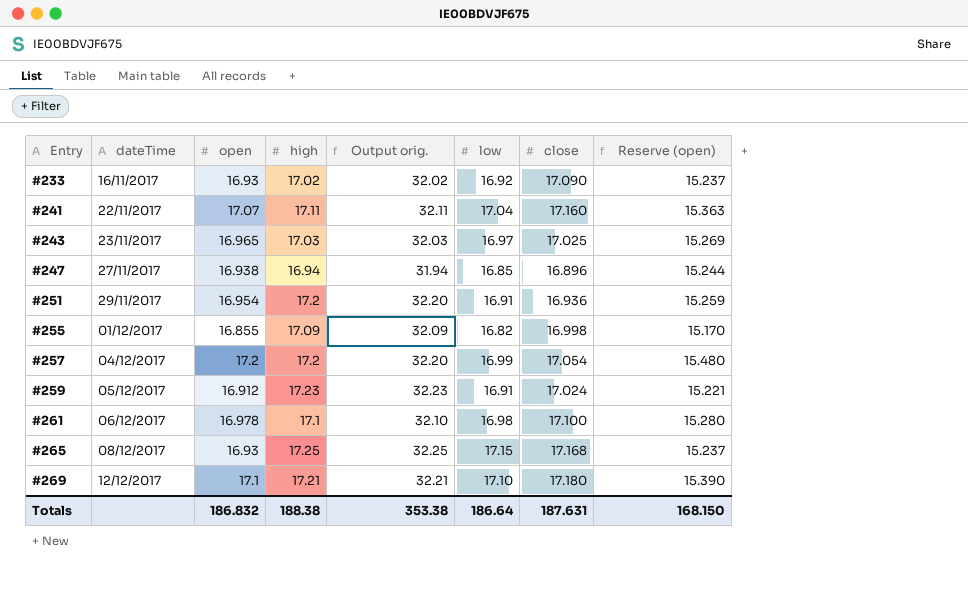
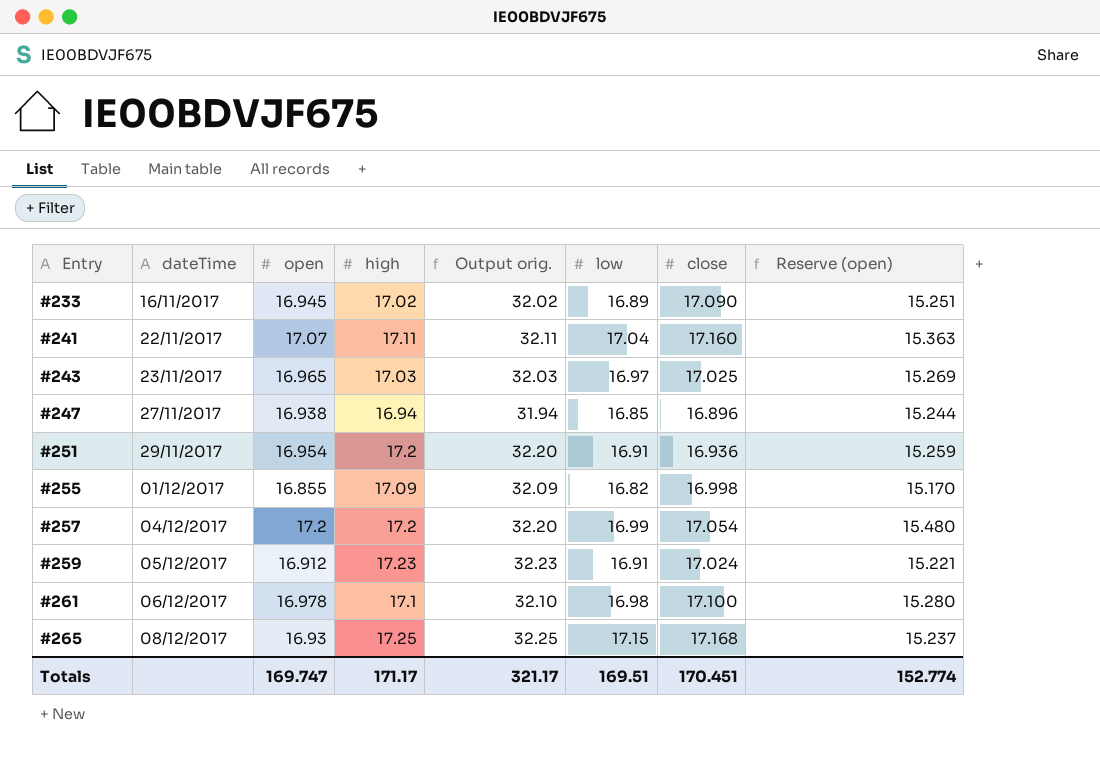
row #269: 12/12/2017 | 17.1 | 17.21 | 32.21 | 17.10 | 17.180 | 15.390 -> none
#233 | open: 16.93 -> 16.945
#233 | low: 16.92 -> 16.89
#233 | Reserve (open): 15.237 -> 15.251
Totals | open: 186.832 -> 169.747
Totals | high: 188.38 -> 171.17
Totals | Output orig.: 353.38 -> 321.17
Totals | low: 186.64 -> 169.51
Totals | close: 187.631 -> 170.451
Totals | Reserve (open): 168.150 -> 152.774

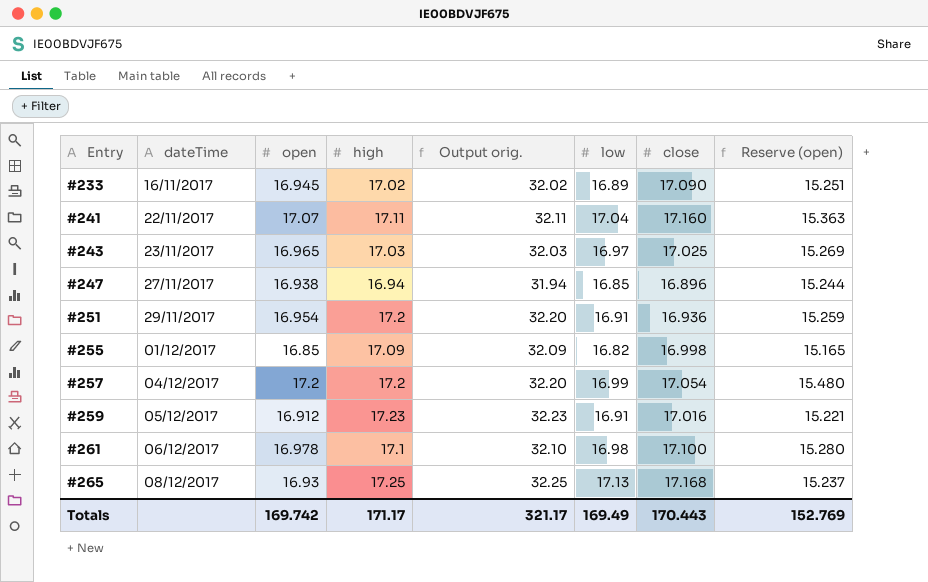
#255 | open: 16.855 -> 16.85
#255 | Reserve (open): 15.170 -> 15.165
#259 | close: 17.024 -> 17.016
#265 | low: 17.15 -> 17.13
Totals | open: 169.747 -> 169.742
Totals | low: 169.51 -> 169.49
Totals | close: 170.451 -> 170.443
Totals | Reserve (open): 152.774 -> 152.769

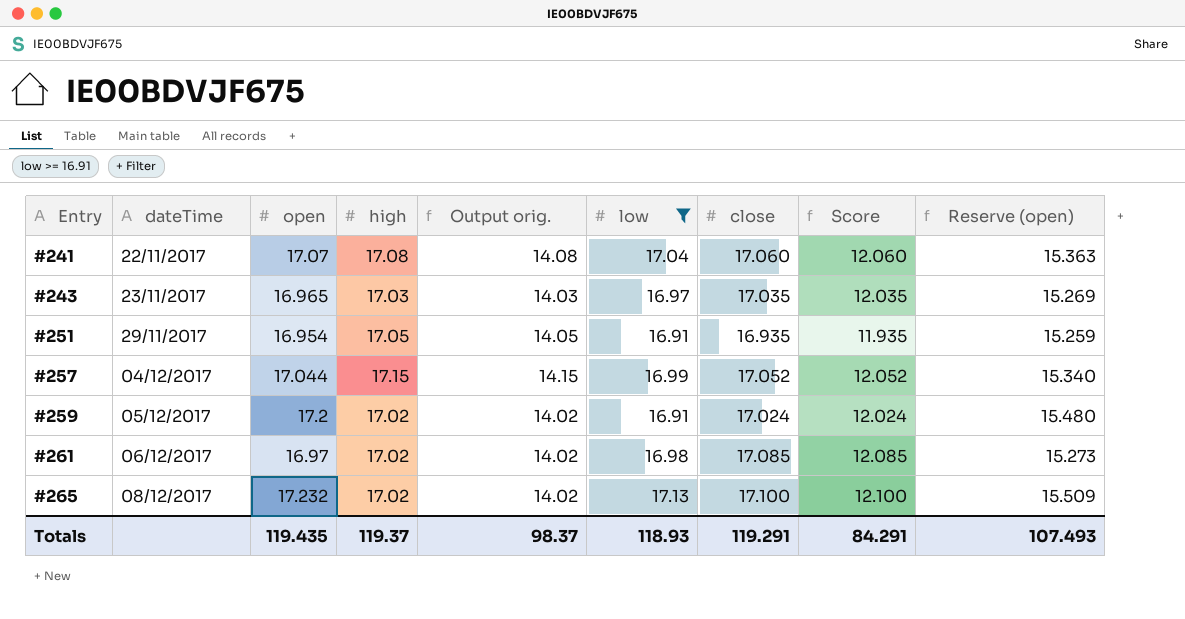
filter: none -> low >= 16.91
column Output orig. | formula: [high] + 15 -> [high] - 3
column Score | formula: none -> [close] - 5
#241 | high: 17.11 -> 17.08
#241 | close: 17.160 -> 17.060
#243 | close: 17.025 -> 17.035
#251 | high: 17.2 -> 17.05
#251 | close: 16.936 -> 16.935
#257 | open: 17.2 -> 17.044
#257 | high: 17.2 -> 17.15
#257 | close: 17.054 -> 17.052
#257 | Reserve (open): 15.480 -> 15.340
#259 | open: 16.912 -> 17.2
#259 | high: 17.23 -> 17.02
#259 | close: 17.016 -> 17.024
#259 | Reserve (open): 15.221 -> 15.480
#261 | open: 16.978 -> 16.97
#261 | high: 17.1 -> 17.02
#261 | close: 17.100 -> 17.085
#261 | Reserve (open): 15.280 -> 15.273
#265 | open: 16.93 -> 17.232
#265 | high: 17.25 -> 17.02
#265 | close: 17.168 -> 17.100
#265 | Reserve (open): 15.237 -> 15.509
Totals | open: 169.742 -> 119.435
Totals | high: 171.17 -> 119.37
Totals | Output orig.: 321.17 -> 98.37
Totals | low: 169.49 -> 118.93
Totals | close: 170.443 -> 119.291
Totals | Reserve (open): 152.769 -> 107.493

